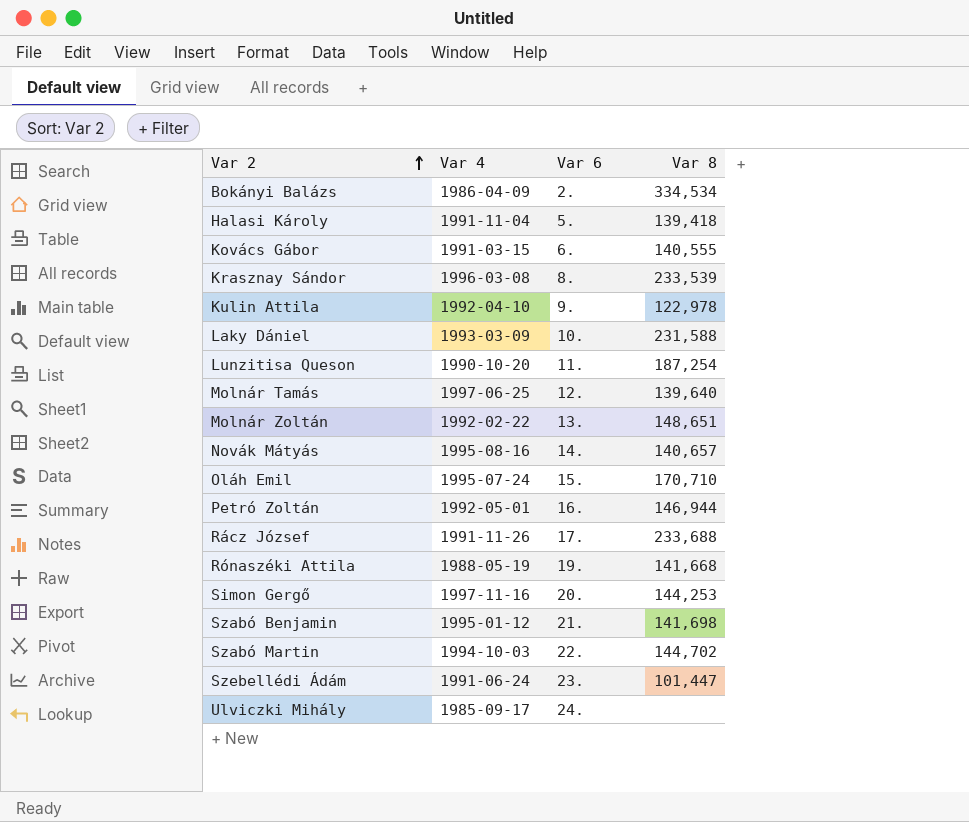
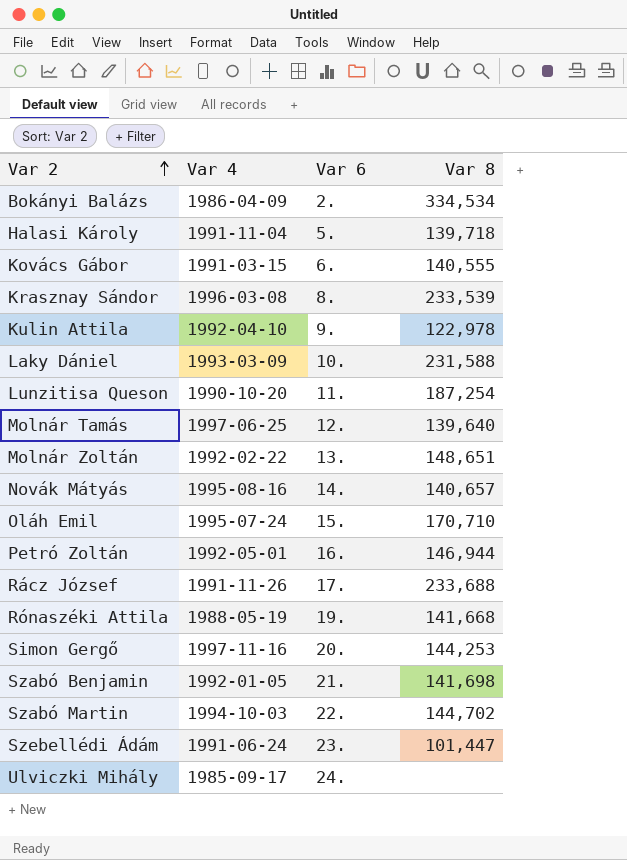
Halasi Károly | Var 8: 139,418 -> 139,718
Szabó Benjamin | Var 4: 1995-01-12 -> 1992-01-05

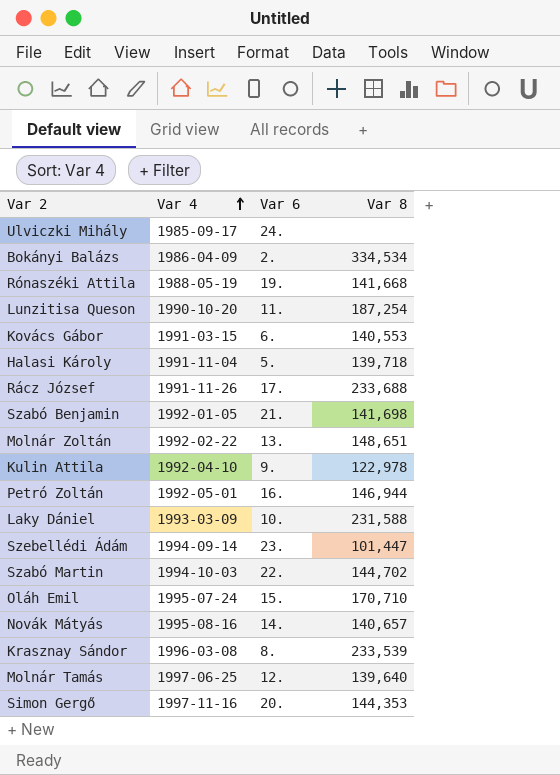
row order: Var 2 ascending -> Var 4 ascending
Kovács Gábor | Var 8: 140,555 -> 140,553
Szebellédi Ádám | Var 4: 1991-06-24 -> 1994-09-14
Simon Gergő | Var 8: 144,253 -> 144,353

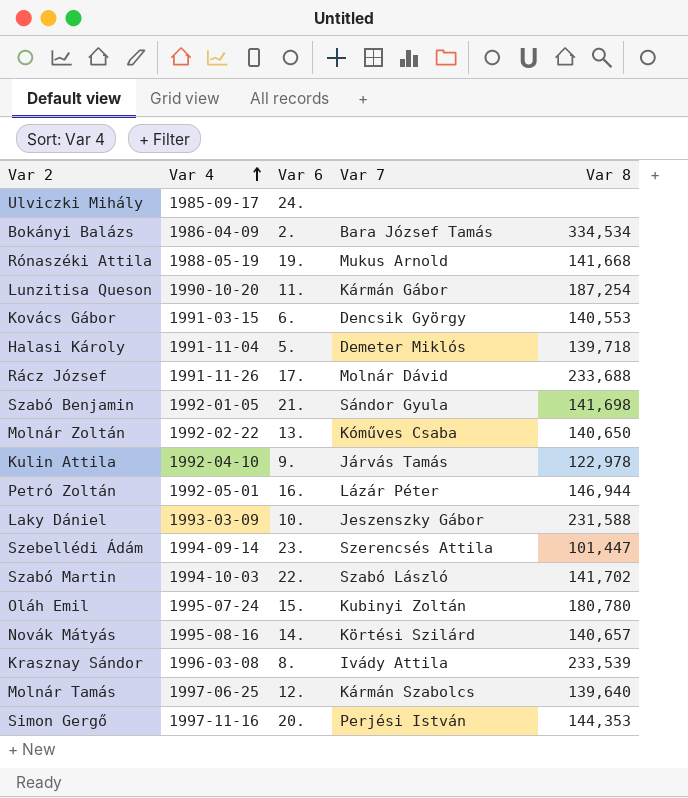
column Var 7 | position: none -> 4
Molnár Zoltán | Var 8: 148,651 -> 140,650
Szabó Martin | Var 8: 144,702 -> 141,702
Oláh Emil | Var 8: 170,710 -> 180,780

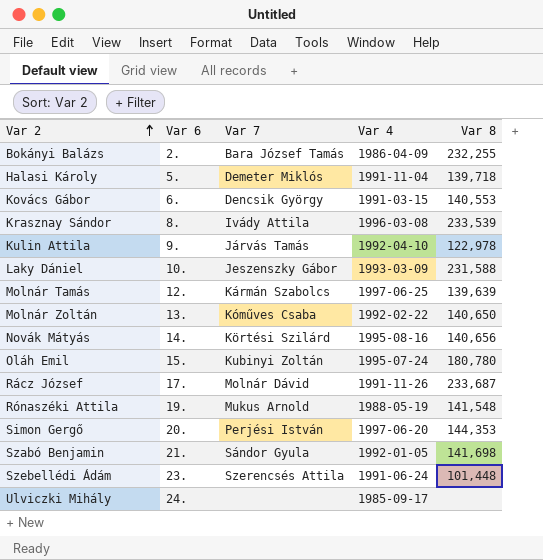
row order: Var 4 ascending -> Var 2 ascending
column Var 4 | position: 2 -> 4
row Lunzitisa Queson: 1990-10-20 | 11. | Kármán Gábor | 187,254 -> none
row Petró Zoltán: 1992-05-01 | 16. | Lázár Péter | 146,944 -> none
row Szabó Martin: 1994-10-03 | 22. | Szabó László | 141,702 -> none
Bokányi Balázs | Var 8: 334,534 -> 232,255
Molnár Tamás | Var 8: 139,640 -> 139,639
Novák Mátyás | Var 8: 140,657 -> 140,656
Rácz József | Var 8: 233,688 -> 233,687
Rónaszéki Attila | Var 8: 141,668 -> 141,548
Simon Gergő | Var 4: 1997-11-16 -> 1997-06-20
Szebellédi Ádám | Var 4: 1994-09-14 -> 1991-06-24
Szebellédi Ádám | Var 8: 101,447 -> 101,448

